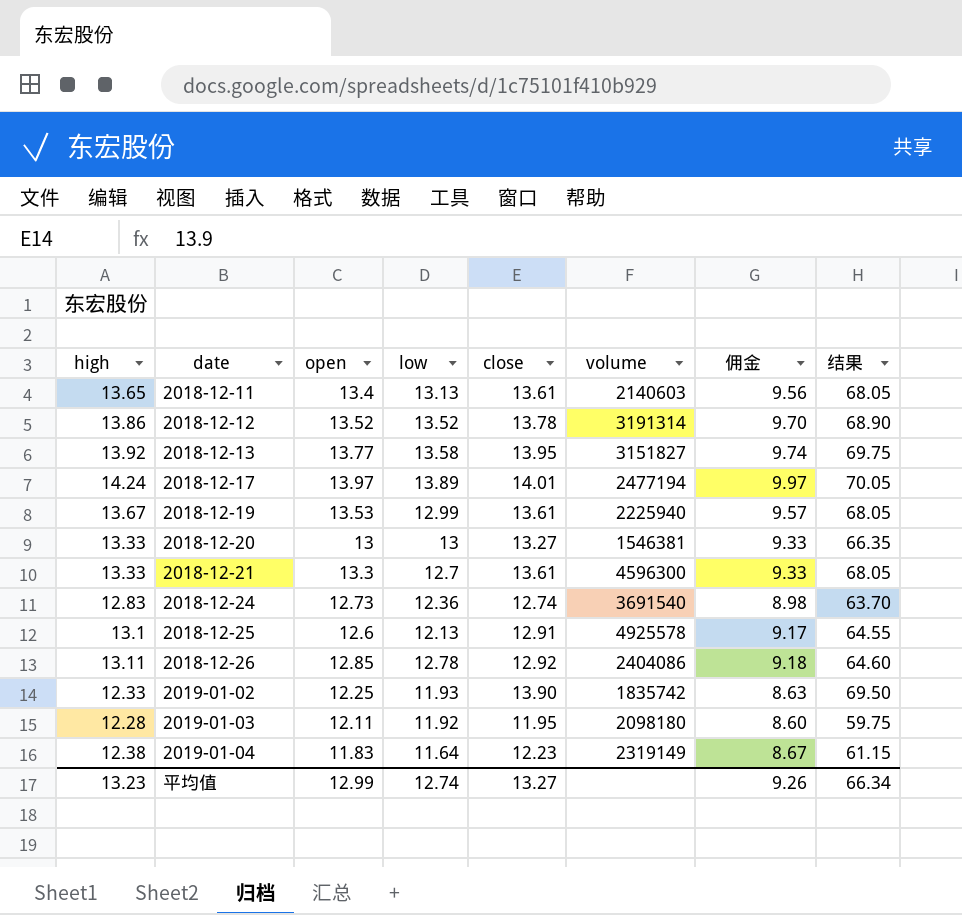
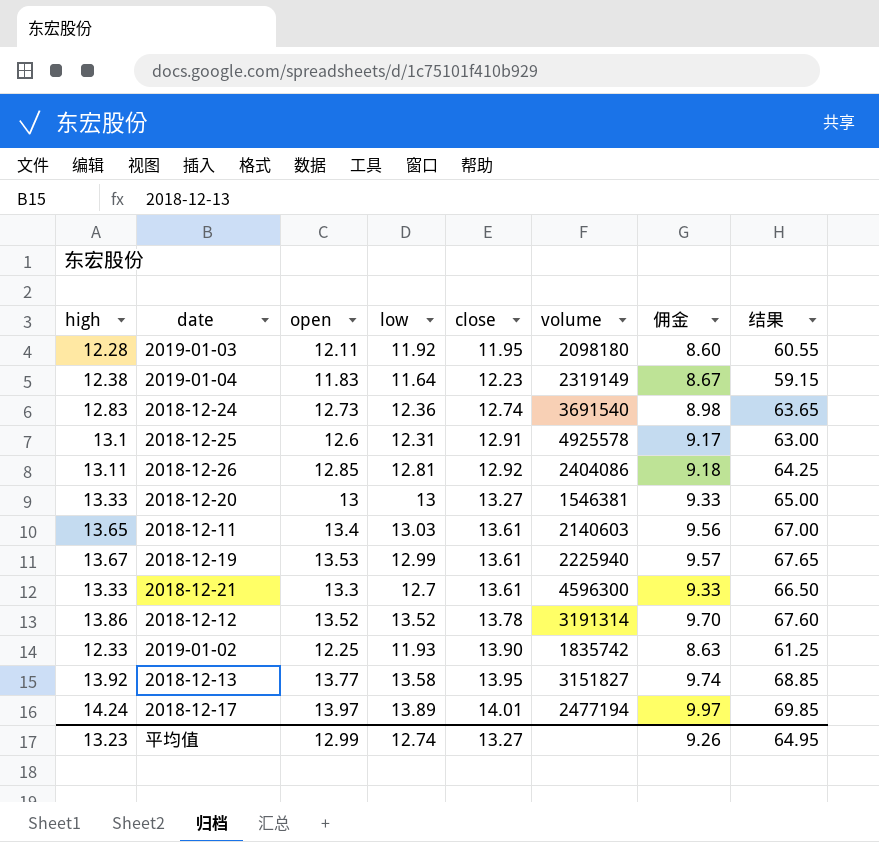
row order: date ascending -> close ascending
column 结果 | formula: [close] * 5 -> [open] * 5
2018-12-25 | low: 12.13 -> 12.31
2018-12-26 | low: 12.78 -> 12.81
2018-12-11 | low: 13.13 -> 13.03
平均值 | 结果: 66.34 -> 64.95

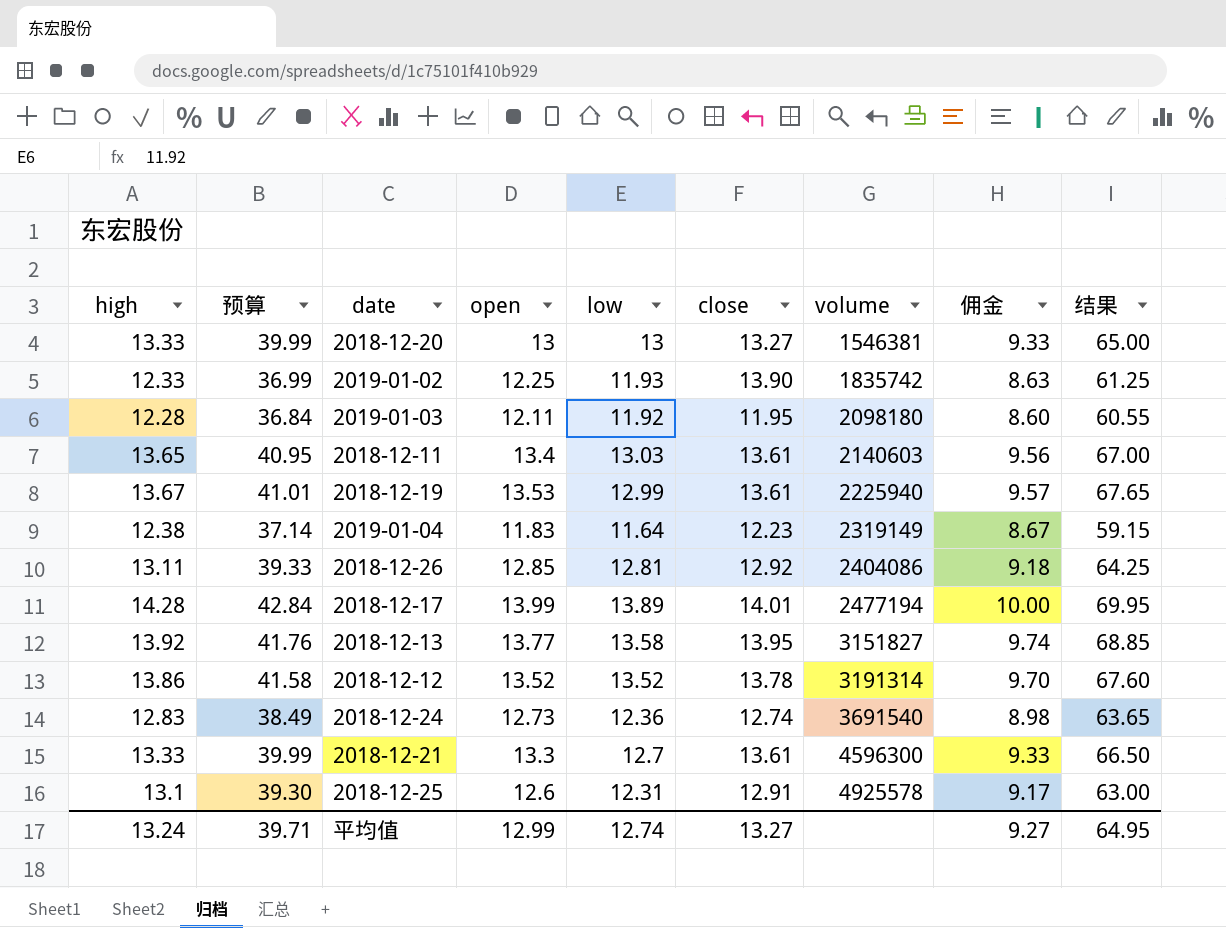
row order: close ascending -> volume ascending
column 预算 | formula: none -> [high] * 3
2018-12-17 | high: 14.24 -> 14.28
2018-12-17 | open: 13.97 -> 13.99
2018-12-17 | 佣金: 9.97 -> 10.00
2018-12-17 | 结果: 69.85 -> 69.95
平均值 | high: 13.23 -> 13.24
平均值 | 佣金: 9.26 -> 9.27

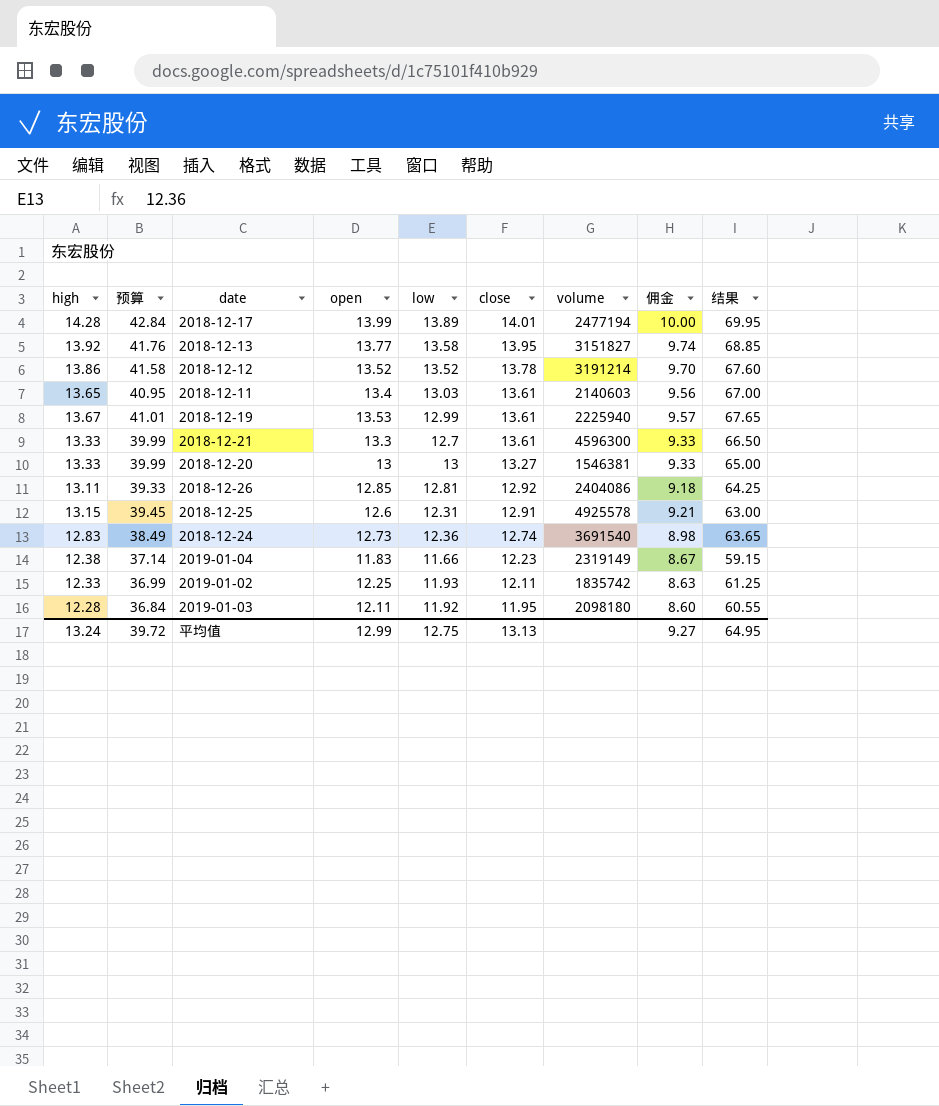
row order: volume ascending -> close descending
2018-12-12 | volume: 3191314 -> 3191214
2018-12-25 | high: 13.1 -> 13.15
2018-12-25 | 预算: 39.30 -> 39.45
2018-12-25 | 佣金: 9.17 -> 9.21
2019-01-04 | low: 11.64 -> 11.66
2019-01-02 | close: 13.90 -> 12.11
平均值 | 预算: 39.71 -> 39.72
平均值 | low: 12.74 -> 12.75
平均值 | close: 13.27 -> 13.13

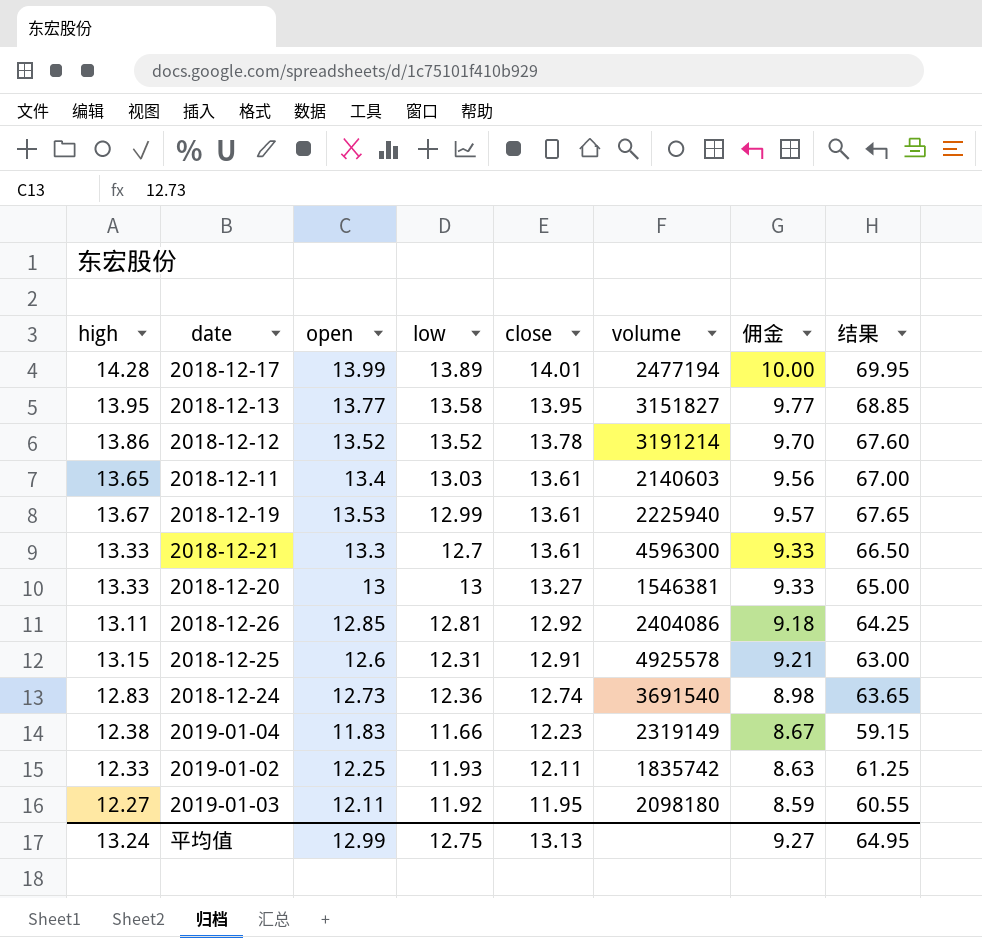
column 预算 | formula: [high] * 3 -> none
2018-12-13 | high: 13.92 -> 13.95
2018-12-13 | 佣金: 9.74 -> 9.77
2019-01-03 | high: 12.28 -> 12.27
2019-01-03 | 佣金: 8.60 -> 8.59

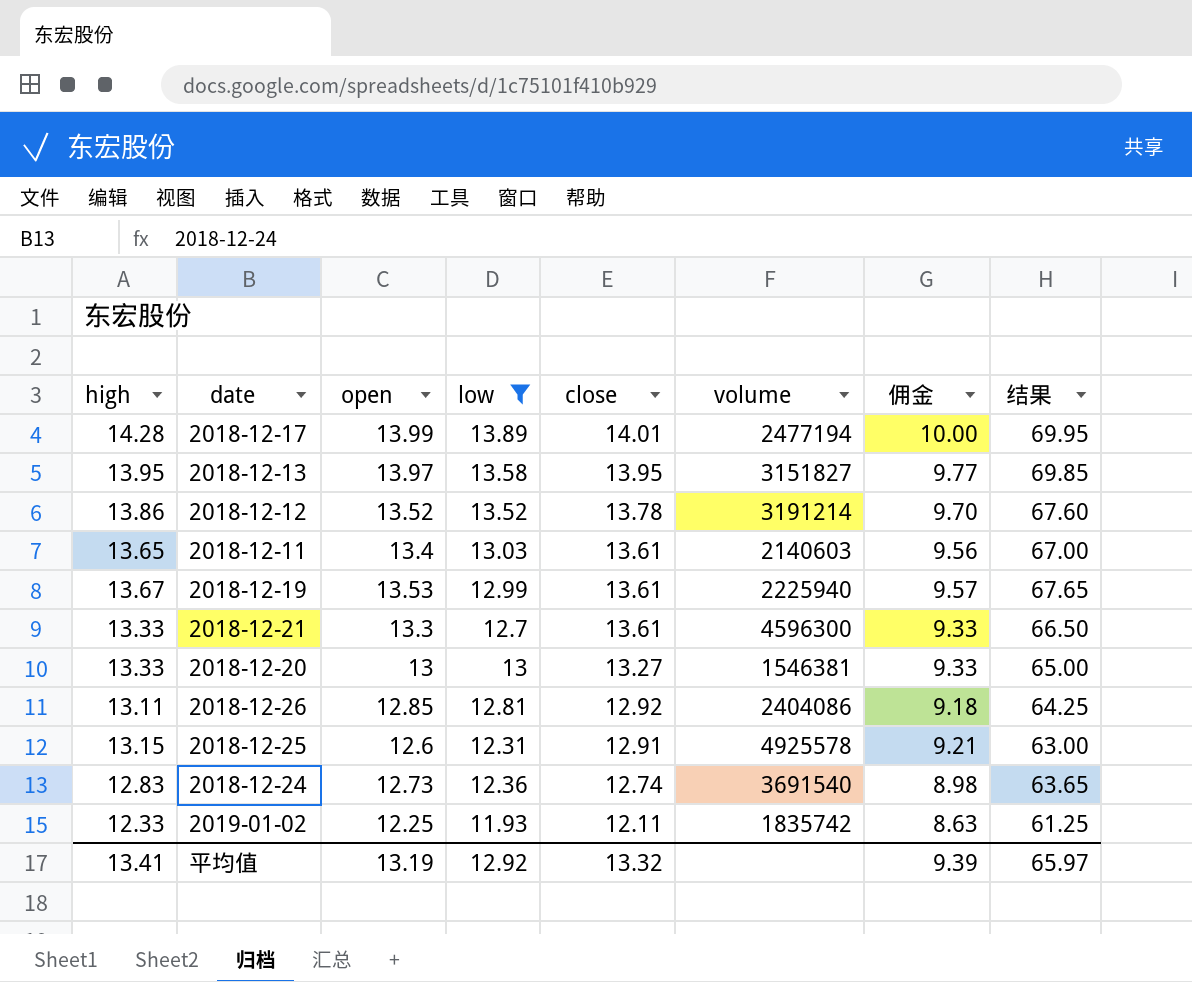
filter: none -> low >= 11.93
2018-12-13 | open: 13.77 -> 13.97
2018-12-13 | 结果: 68.85 -> 69.85
平均值 | high: 13.24 -> 13.41
平均值 | open: 12.99 -> 13.19
平均值 | low: 12.75 -> 12.92
平均值 | close: 13.13 -> 13.32
平均值 | 佣金: 9.27 -> 9.39
平均值 | 结果: 64.95 -> 65.97

